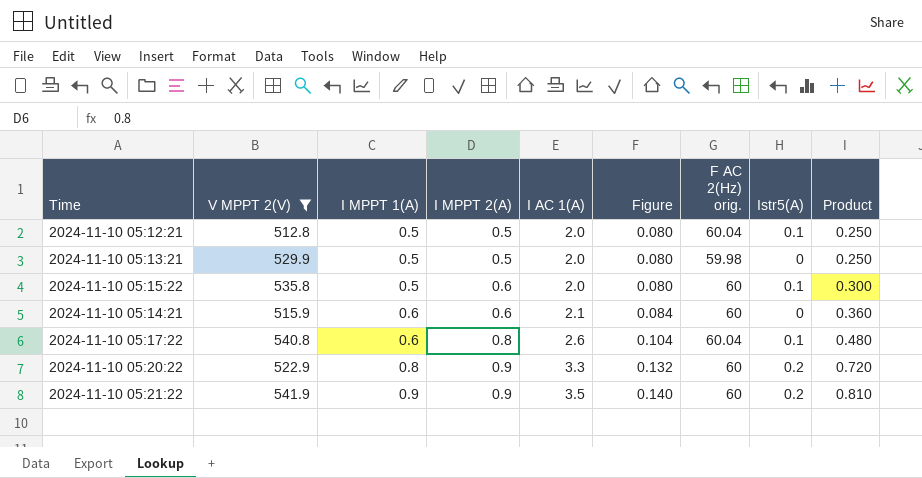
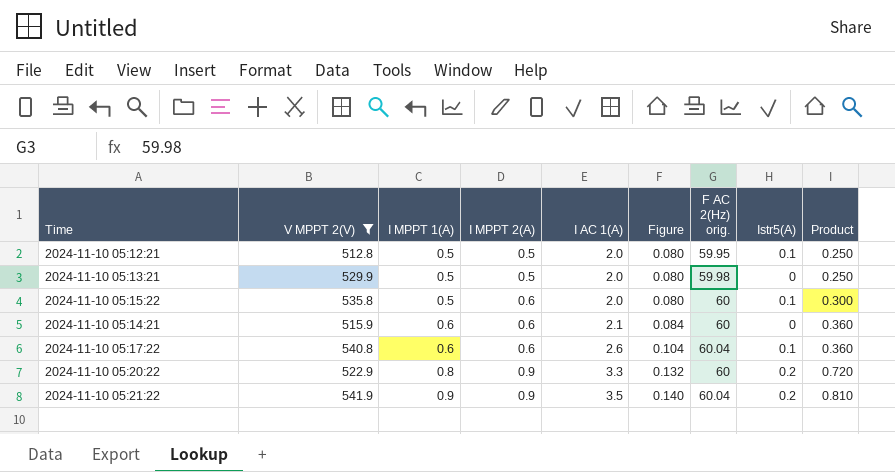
2024-11-10 05:12:21 | F AC 2(Hz) orig.: 60.04 -> 59.95
2024-11-10 05:17:22 | I MPPT 2(A): 0.8 -> 0.6
2024-11-10 05:17:22 | Product: 0.480 -> 0.360
2024-11-10 05:21:22 | F AC 2(Hz) orig.: 60 -> 60.04

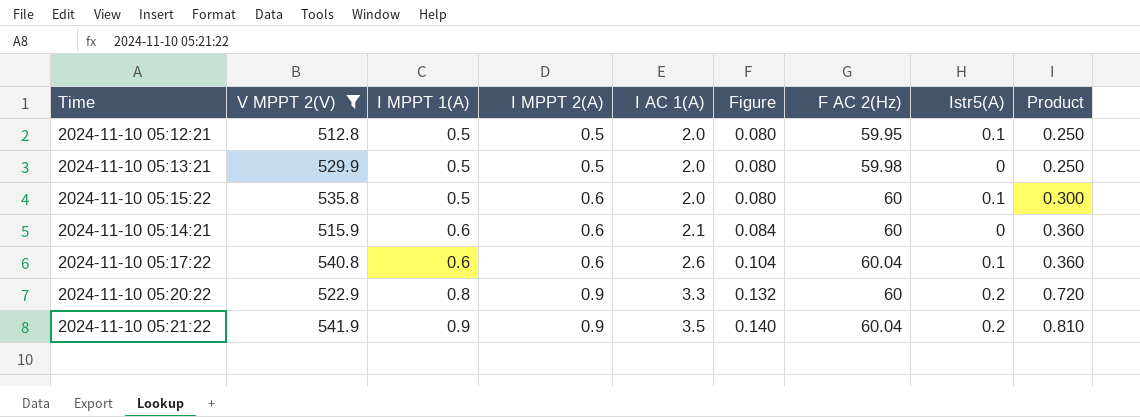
column name: F AC 2(Hz) orig. -> F AC 2(Hz)

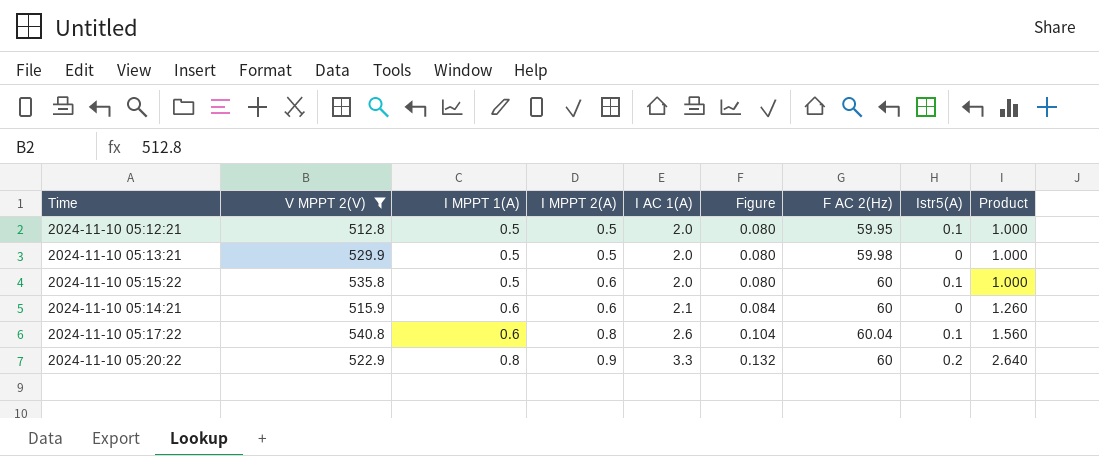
column Product | formula: [I MPPT 1(A)] * [I MPPT 2(A)] -> [I MPPT 1(A)] * [I AC 1(A)]
row 2024-11-10 05:21:22: 541.9 | 0.9 | 0.9 | 3.5 | 0.140 | 60.04 | 0.2 | 0.810 -> none
2024-11-10 05:17:22 | I MPPT 2(A): 0.6 -> 0.8

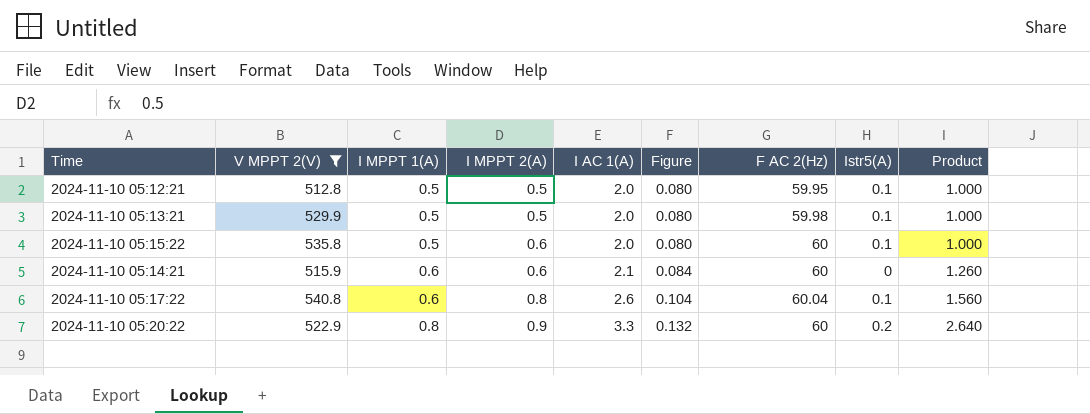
2024-11-10 05:13:21 | Istr5(A): 0 -> 0.1

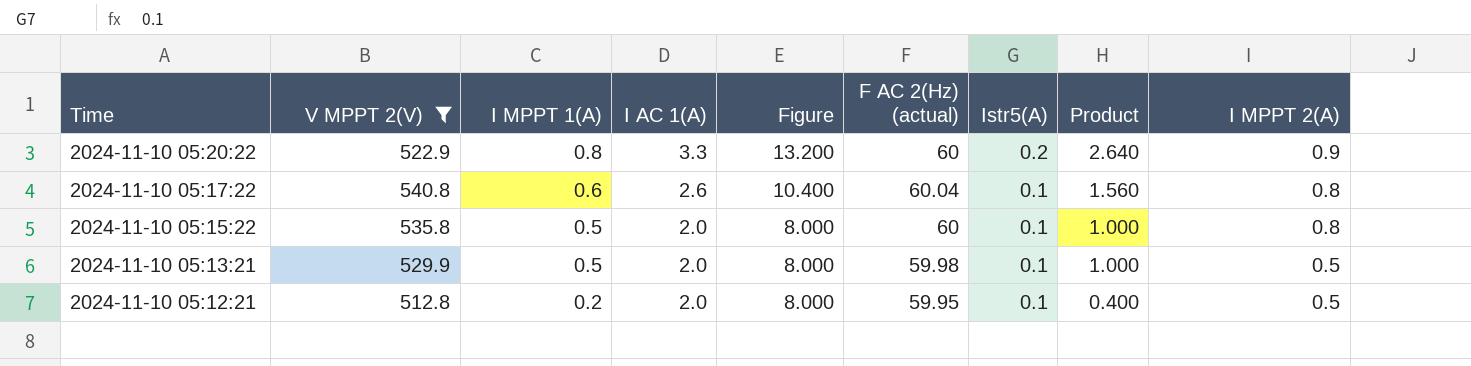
row order: I MPPT 1(A) ascending -> Time descending
column Figure | formula: [I AC 1(A)] * 0.04 -> [I AC 1(A)] * 4
column name: F AC 2(Hz) -> F AC 2(Hz) (actual)
column I MPPT 2(A) | position: 4 -> 9
row 2024-11-10 05:14:21: 515.9 | 0.6 | 0.6 | 2.1 | 0.084 | 60 | 0 | 1.260 -> none
2024-11-10 05:15:22 | I MPPT 2(A): 0.6 -> 0.8
2024-11-10 05:12:21 | I MPPT 1(A): 0.5 -> 0.2
2024-11-10 05:12:21 | Product: 1.000 -> 0.400

